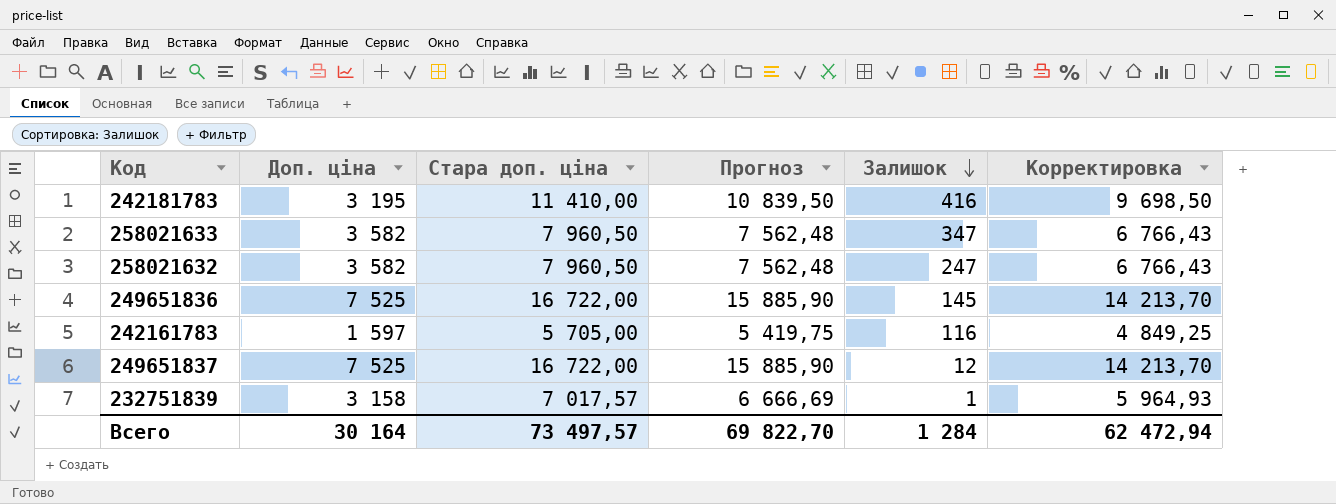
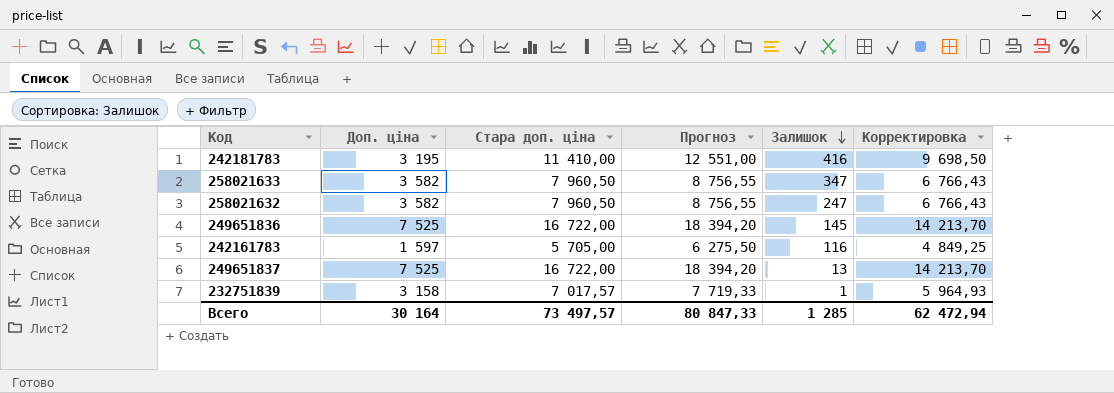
column Прогноз | formula: [Стара доп. ціна] * 0,95 -> [Стара доп. ціна] * 1,1
249651837 | Залишок: 12 -> 13
Всего | Прогноз: 69 822,70 -> 80 847,33
Всего | Залишок: 1 284 -> 1 285

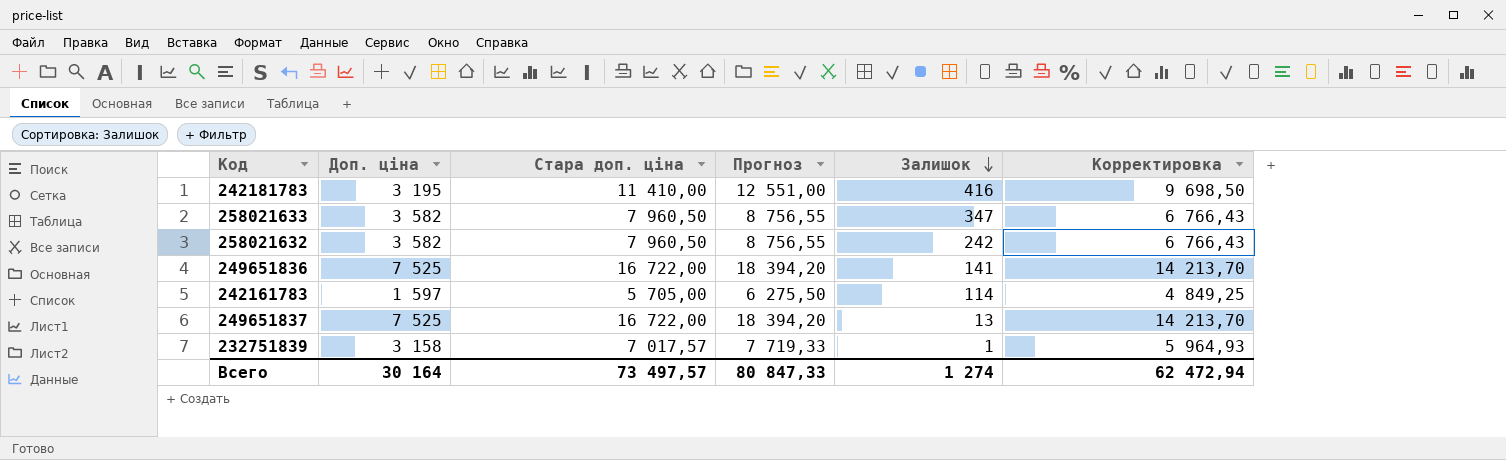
258021632 | Залишок: 247 -> 242
249651836 | Залишок: 145 -> 141
242161783 | Залишок: 116 -> 114
Всего | Залишок: 1 285 -> 1 274

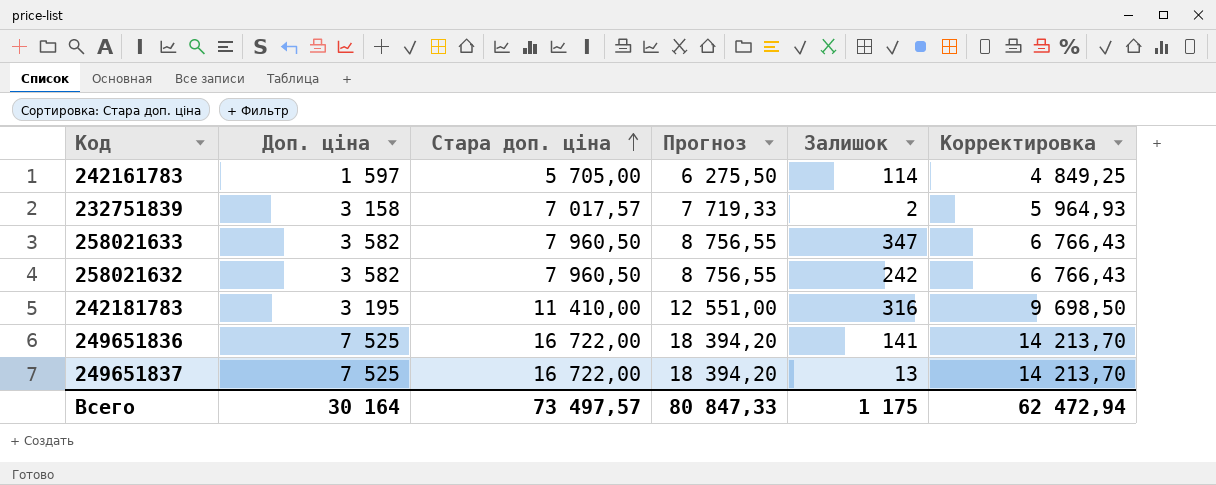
row order: Залишок descending -> Стара доп. ціна ascending
232751839 | Залишок: 1 -> 2
242181783 | Залишок: 416 -> 316
Всего | Залишок: 1 274 -> 1 175

